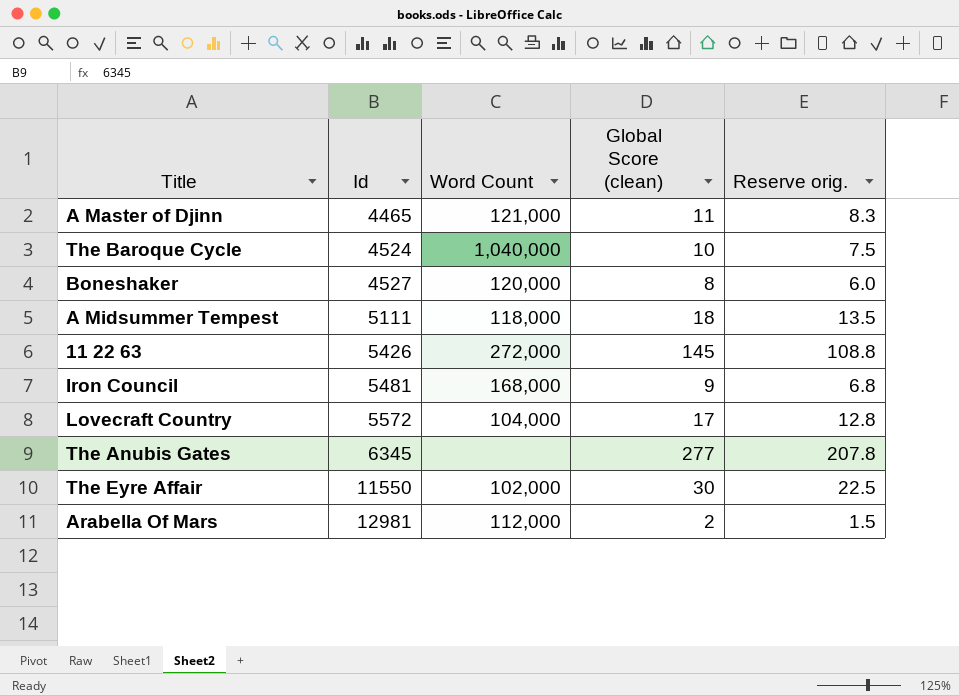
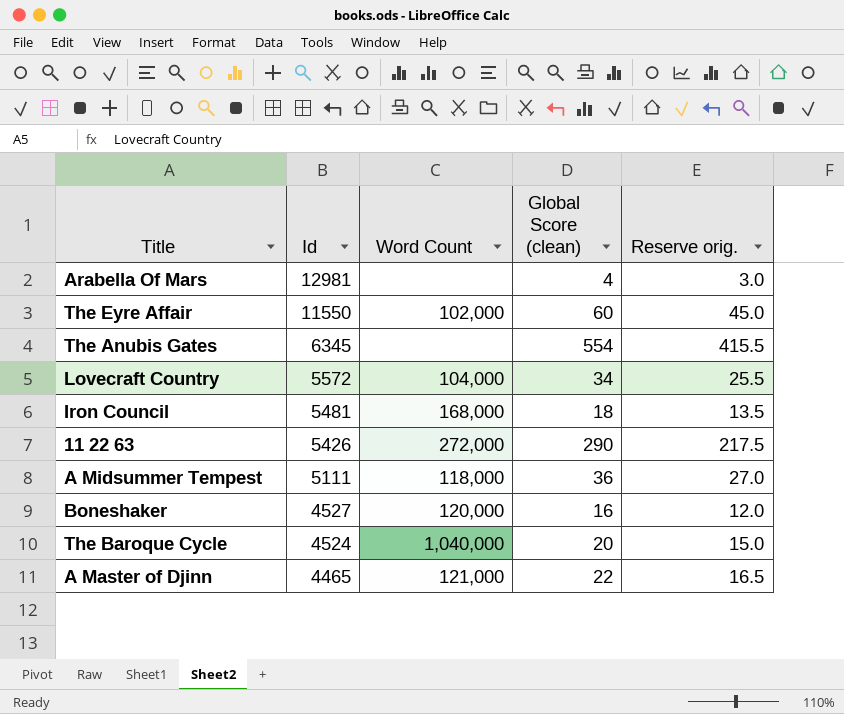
row order: Id ascending -> Id descending
Arabella Of Mars | Word Count: 112,000 -> none
Arabella Of Mars | Global Score (clean): 2 -> 4
Arabella Of Mars | Reserve orig.: 1.5 -> 3.0
The Eyre Affair | Global Score (clean): 30 -> 60
The Eyre Affair | Reserve orig.: 22.5 -> 45.0
The Anubis Gates | Global Score (clean): 277 -> 554
The Anubis Gates | Reserve orig.: 207.8 -> 415.5
Lovecraft Country | Global Score (clean): 17 -> 34
Lovecraft Country | Reserve orig.: 12.8 -> 25.5
Iron Council | Global Score (clean): 9 -> 18
Iron Council | Reserve orig.: 6.8 -> 13.5
11 22 63 | Global Score (clean): 145 -> 290
11 22 63 | Reserve orig.: 108.8 -> 217.5
A Midsummer Tempest | Global Score (clean): 18 -> 36
A Midsummer Tempest | Reserve orig.: 13.5 -> 27.0
Boneshaker | Global Score (clean): 8 -> 16
Boneshaker | Reserve orig.: 6.0 -> 12.0
The Baroque Cycle | Global Score (clean): 10 -> 20
The Baroque Cycle | Reserve orig.: 7.5 -> 15.0
A Master of Djinn | Global Score (clean): 11 -> 22
A Master of Djinn | Reserve orig.: 8.3 -> 16.5

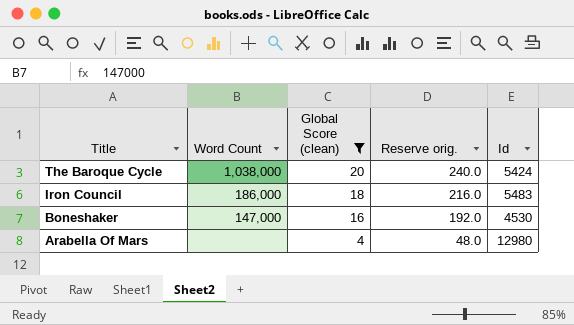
filter: none -> Global Score (clean) <= 20
row order: Id descending -> Title descending
column Reserve orig. | formula: [Global Score (clean)] * 0.75 -> [Global Score (clean)] * 12
column Id | position: 2 -> 5
The Baroque Cycle | Word Count: 1,040,000 -> 1,038,000
The Baroque Cycle | Id: 4524 -> 5424
Iron Council | Word Count: 168,000 -> 186,000
Iron Council | Id: 5481 -> 5483
Boneshaker | Word Count: 120,000 -> 147,000
Boneshaker | Id: 4527 -> 4530
Arabella Of Mars | Id: 12981 -> 12980

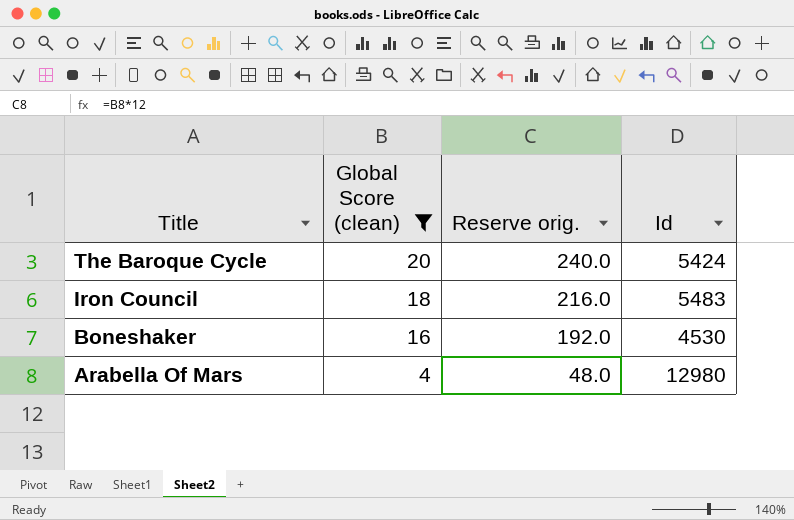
column Word Count | position: 2 -> none

